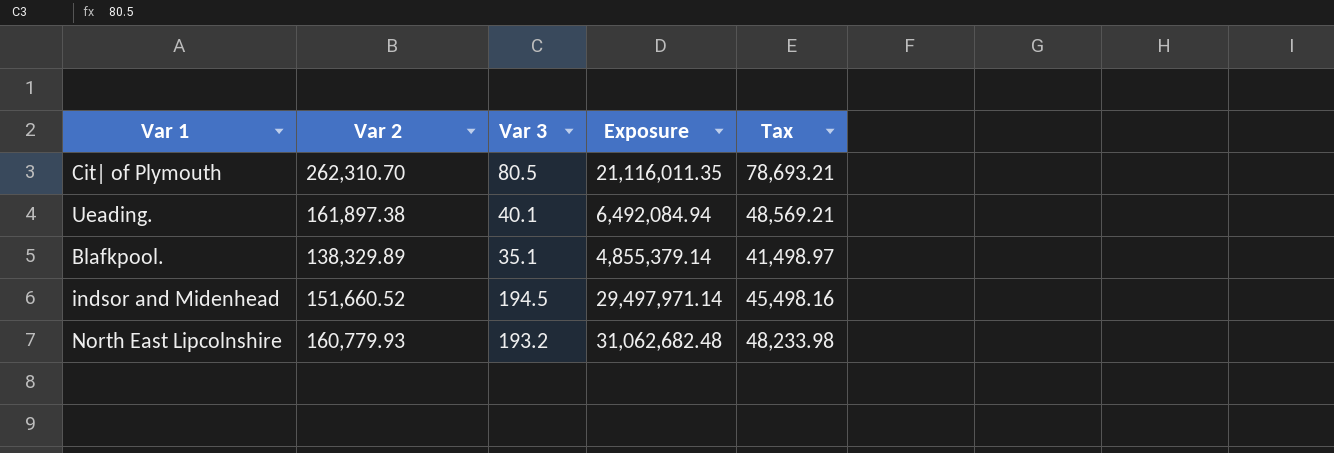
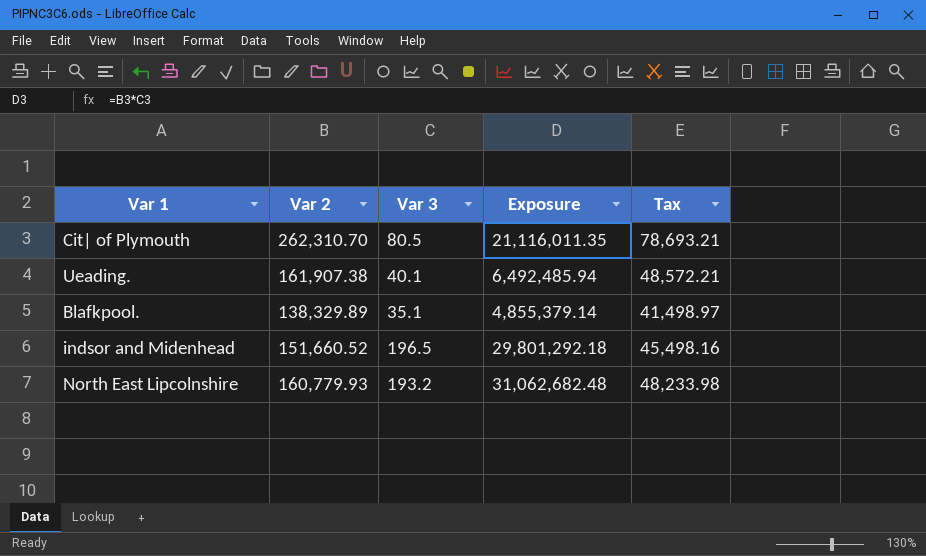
Ueading. | Var 2: 161,897.38 -> 161,907.38
Ueading. | Exposure: 6,492,084.94 -> 6,492,485.94
Ueading. | Tax: 48,569.21 -> 48,572.21
indsor and Midenhead | Var 3: 194.5 -> 196.5
indsor and Midenhead | Exposure: 29,497,971.14 -> 29,801,292.18

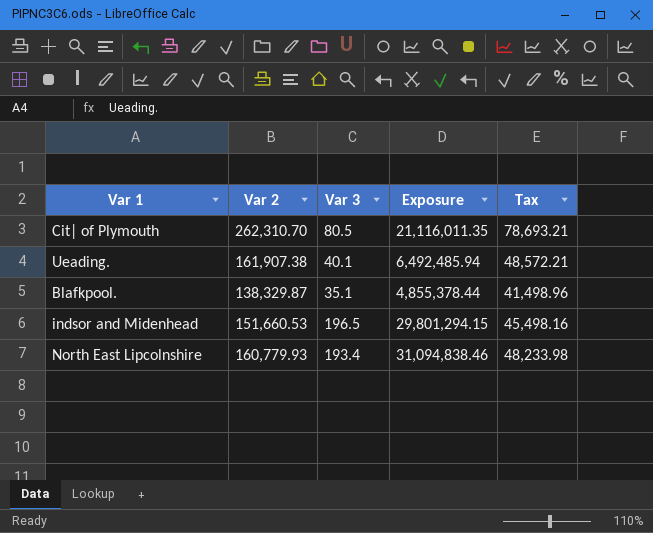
Blafkpool. | Var 2: 138,329.89 -> 138,329.87
Blafkpool. | Exposure: 4,855,379.14 -> 4,855,378.44
Blafkpool. | Tax: 41,498.97 -> 41,498.96
indsor and Midenhead | Var 2: 151,660.52 -> 151,660.53
indsor and Midenhead | Exposure: 29,801,292.18 -> 29,801,294.15
North East Lipcolnshire | Var 3: 193.2 -> 193.4
North East Lipcolnshire | Exposure: 31,062,682.48 -> 31,094,838.46

